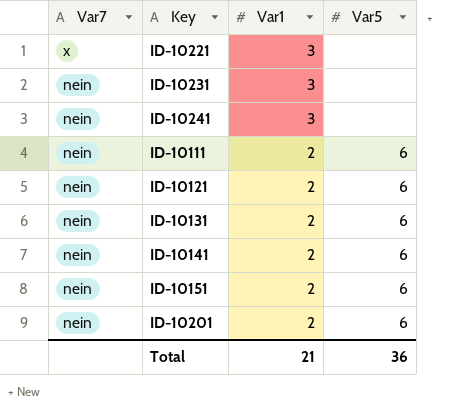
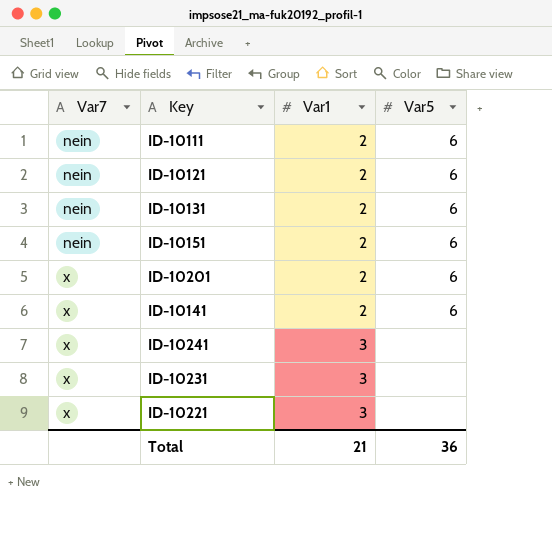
row order: Var7 descending -> Var7 ascending
ID-10201 | Var7: nein -> x
ID-10141 | Var7: nein -> x
ID-10241 | Var7: nein -> x
ID-10231 | Var7: nein -> x

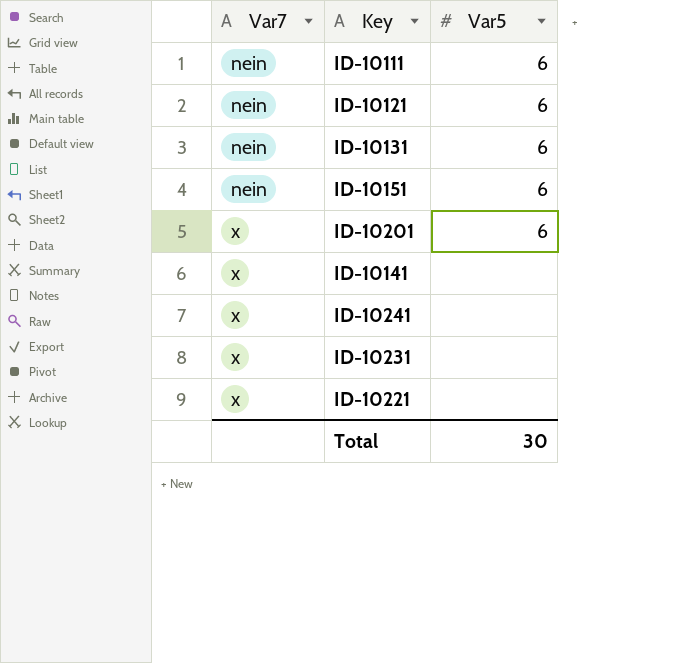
column Var1 | position: 3 -> none
ID-10141 | Var5: 6 -> none
Total | Var5: 36 -> 30

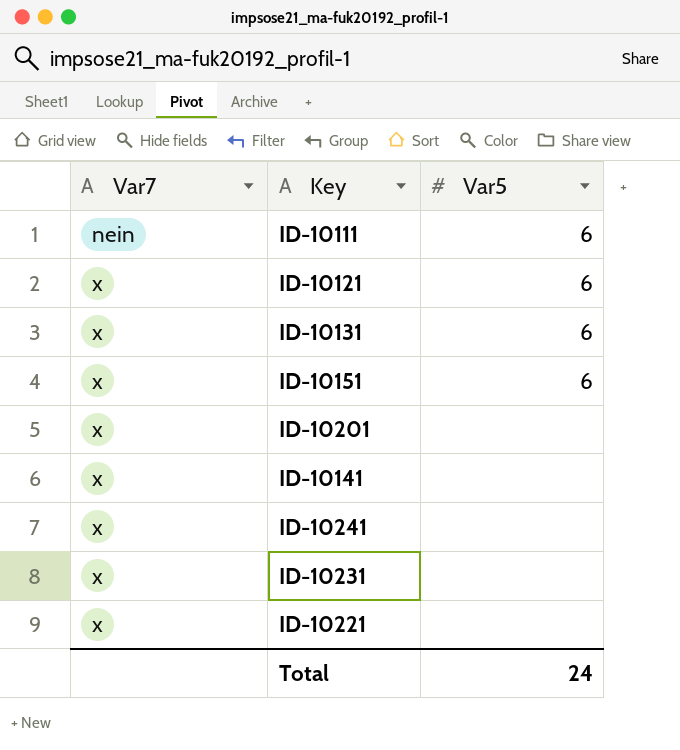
ID-10121 | Var7: nein -> x
ID-10131 | Var7: nein -> x
ID-10151 | Var7: nein -> x
ID-10201 | Var5: 6 -> none
Total | Var5: 30 -> 24

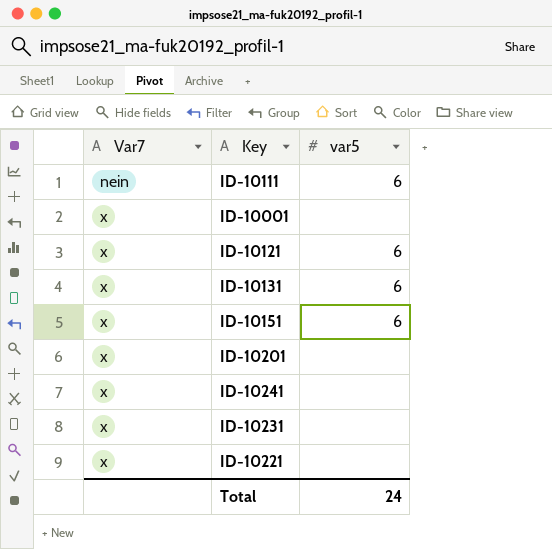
column name: Var5 -> var5
row ID-10141: x | none -> none
row ID-10001: none -> x | none

